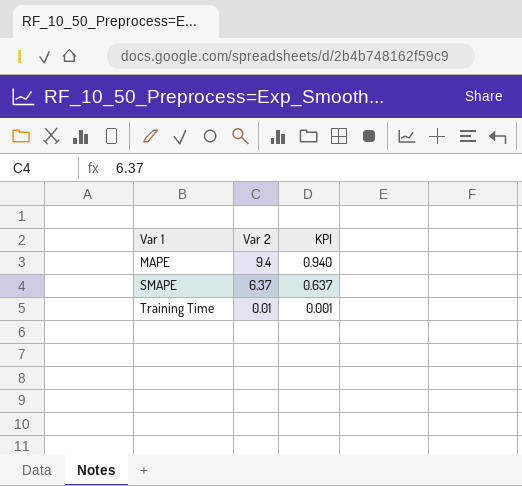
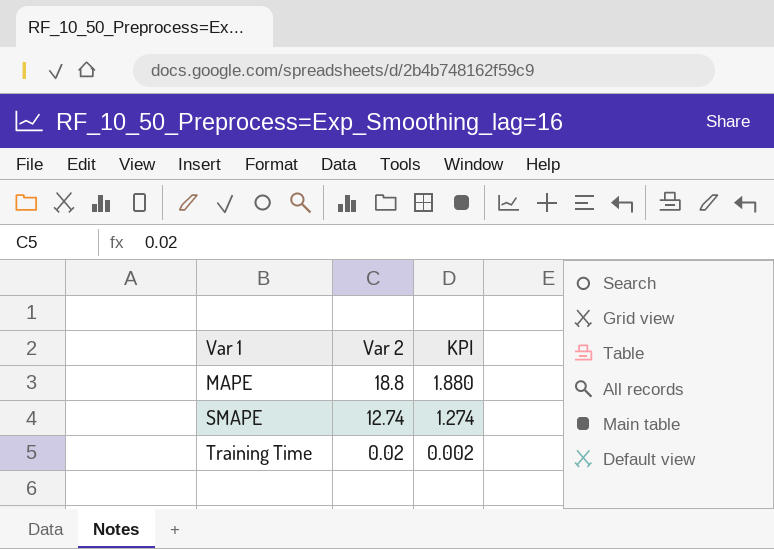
MAPE | Var 2: 9.4 -> 18.8
MAPE | KPI: 0.940 -> 1.880
SMAPE | Var 2: 6.37 -> 12.74
SMAPE | KPI: 0.637 -> 1.274
Training Time | Var 2: 0.01 -> 0.02
Training Time | KPI: 0.001 -> 0.002

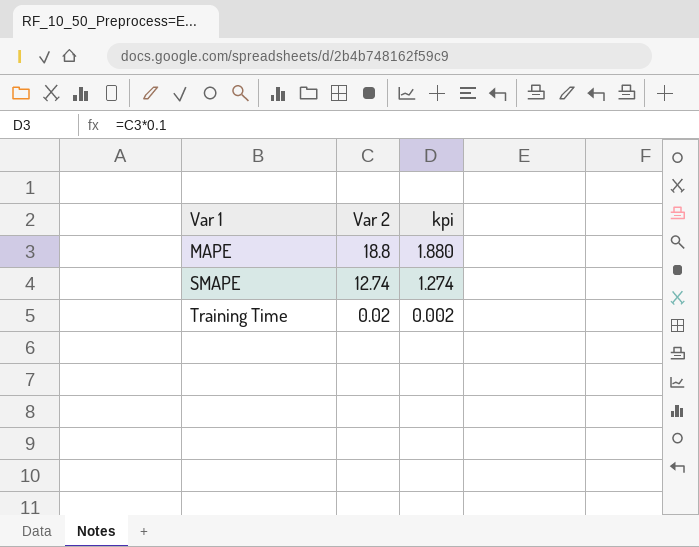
column name: KPI -> kpi

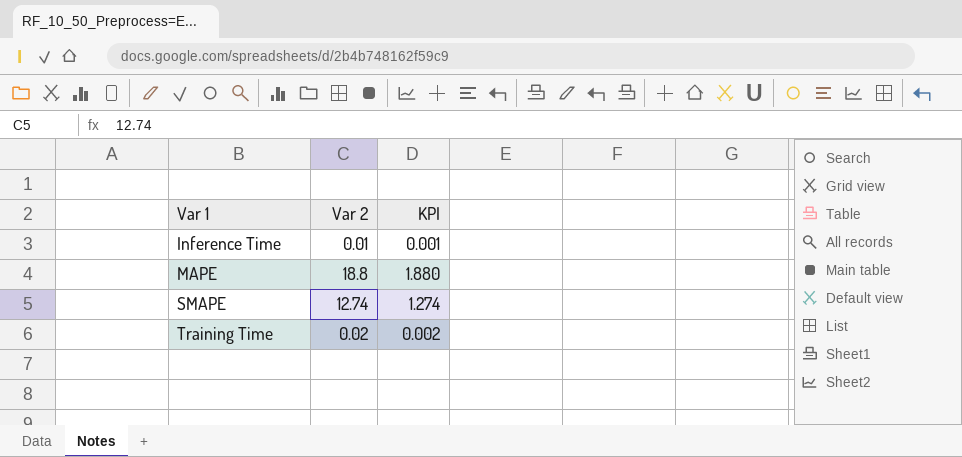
column name: kpi -> KPI
row Inference Time: none -> 0.01 | 0.001

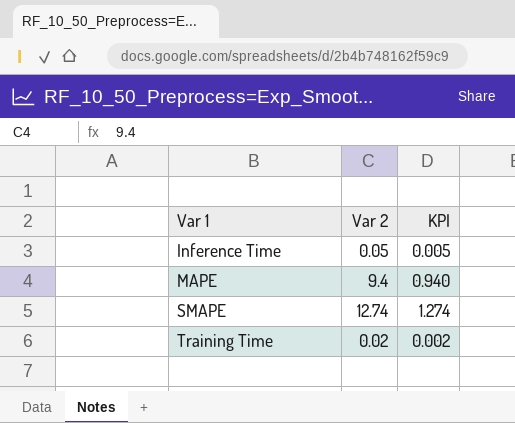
Inference Time | Var 2: 0.01 -> 0.05
Inference Time | KPI: 0.001 -> 0.005
MAPE | Var 2: 18.8 -> 9.4
MAPE | KPI: 1.880 -> 0.940

